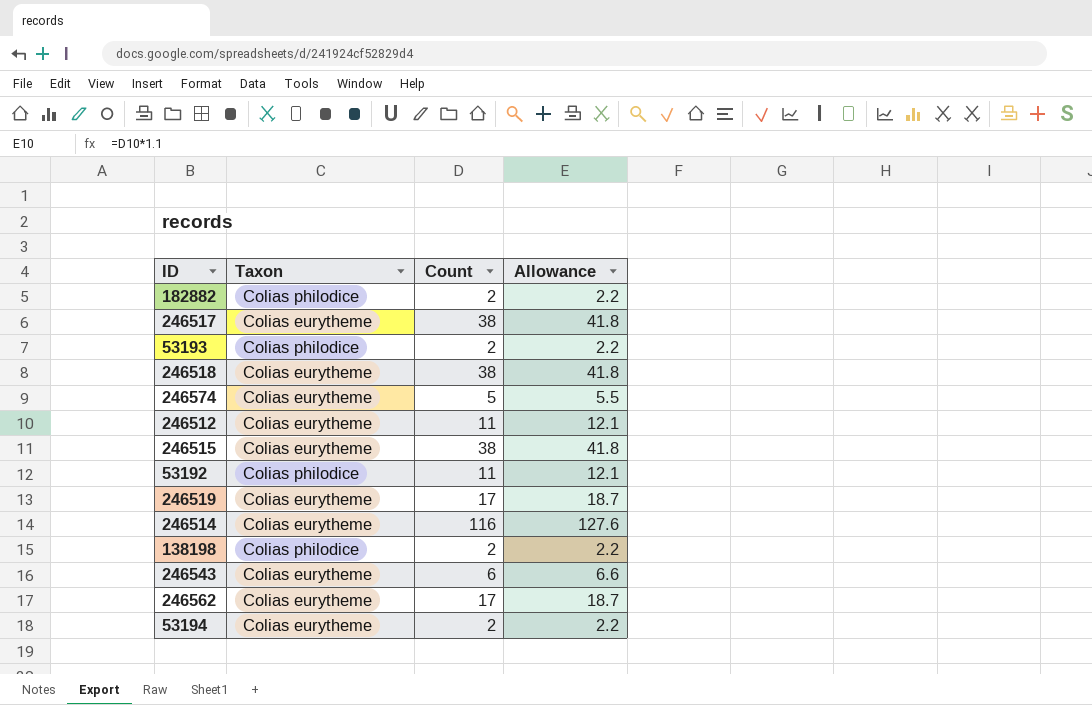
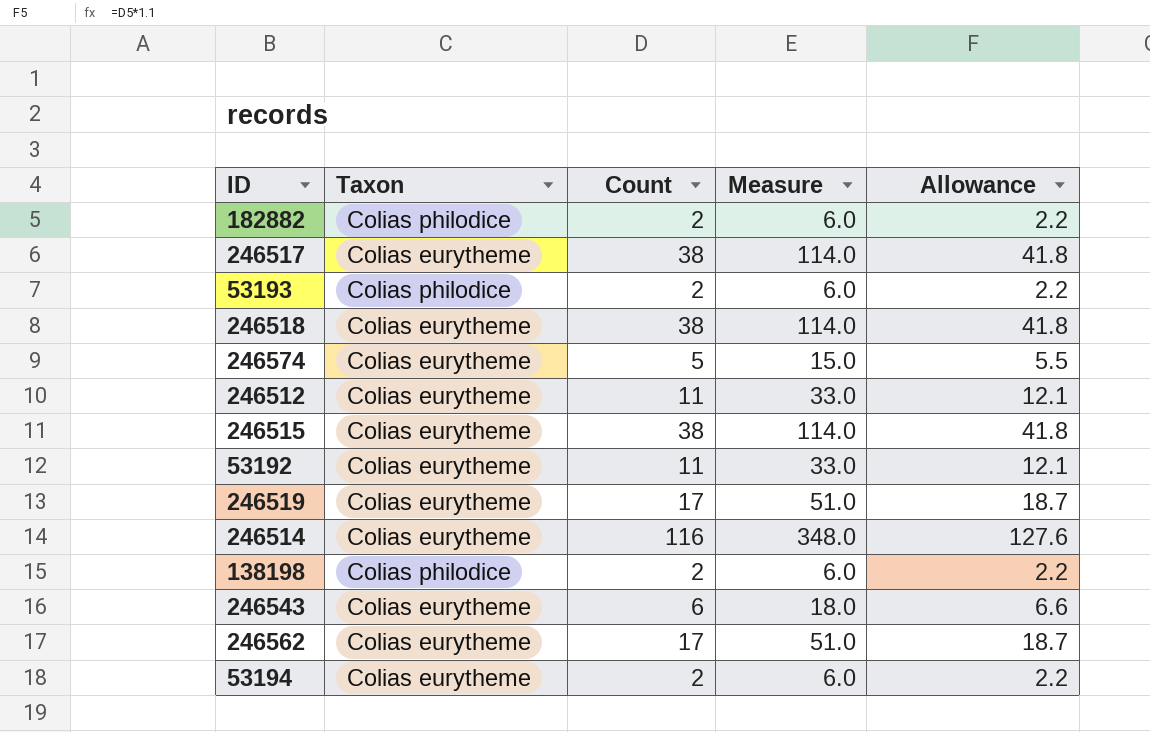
column Measure | formula: none -> [Count] * 3
53192 | Taxon: Colias philodice -> Colias eurytheme

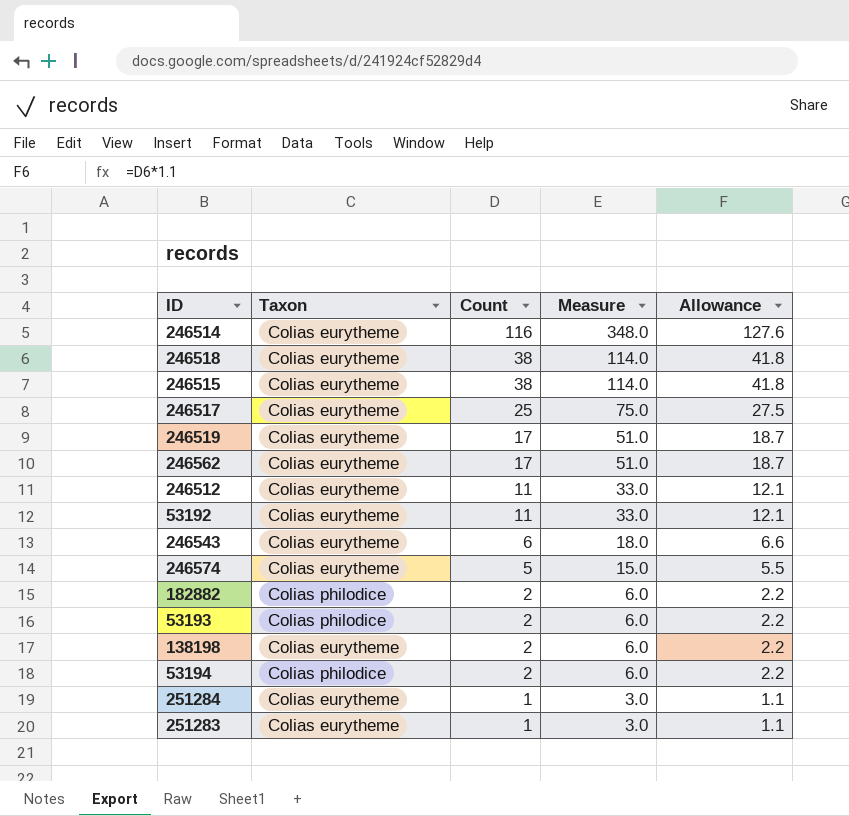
row order: none -> Count descending
246517 | Count: 38 -> 25
246517 | Measure: 114.0 -> 75.0
246517 | Allowance: 41.8 -> 27.5
138198 | Taxon: Colias philodice -> Colias eurytheme
53194 | Taxon: Colias eurytheme -> Colias philodice
row 251284: none -> Colias eurytheme | 1 | 3.0 | 1.1
row 251283: none -> Colias eurytheme | 1 | 3.0 | 1.1

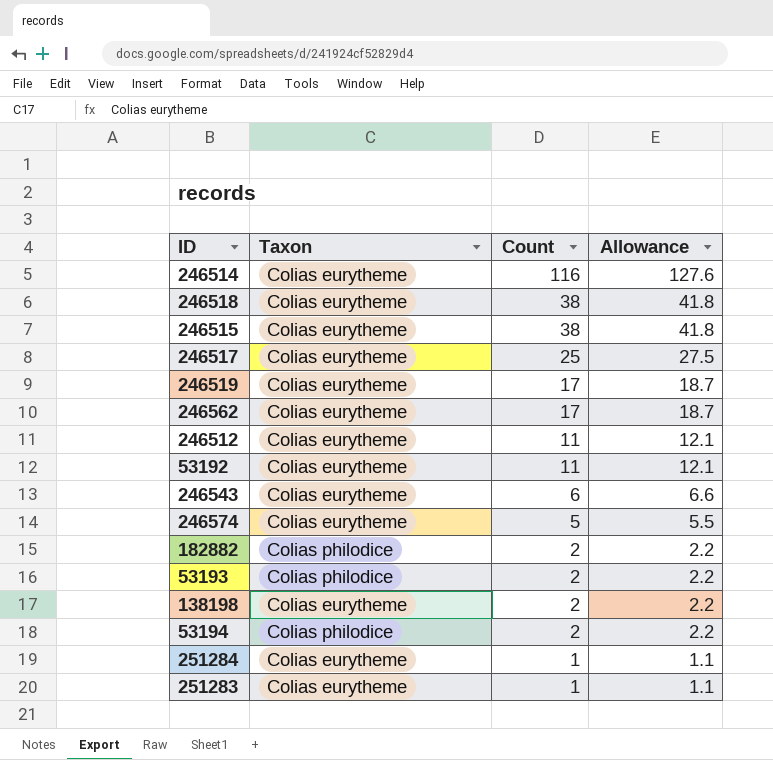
column Measure | formula: [Count] * 3 -> none

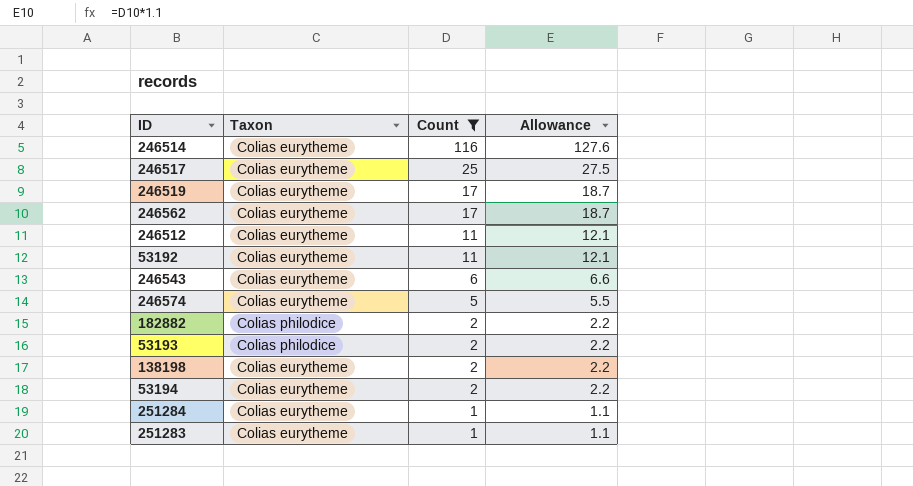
filter: none -> Count != 38
53194 | Taxon: Colias philodice -> Colias eurytheme

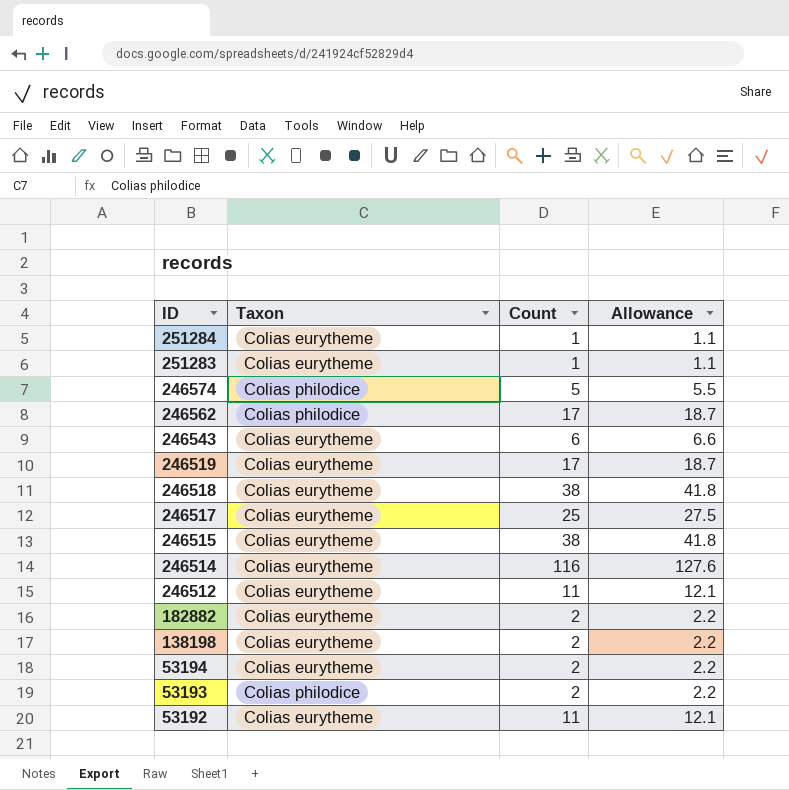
filter: Count != 38 -> none
row order: Count descending -> ID descending
246574 | Taxon: Colias eurytheme -> Colias philodice
246562 | Taxon: Colias eurytheme -> Colias philodice
182882 | Taxon: Colias philodice -> Colias eurytheme

